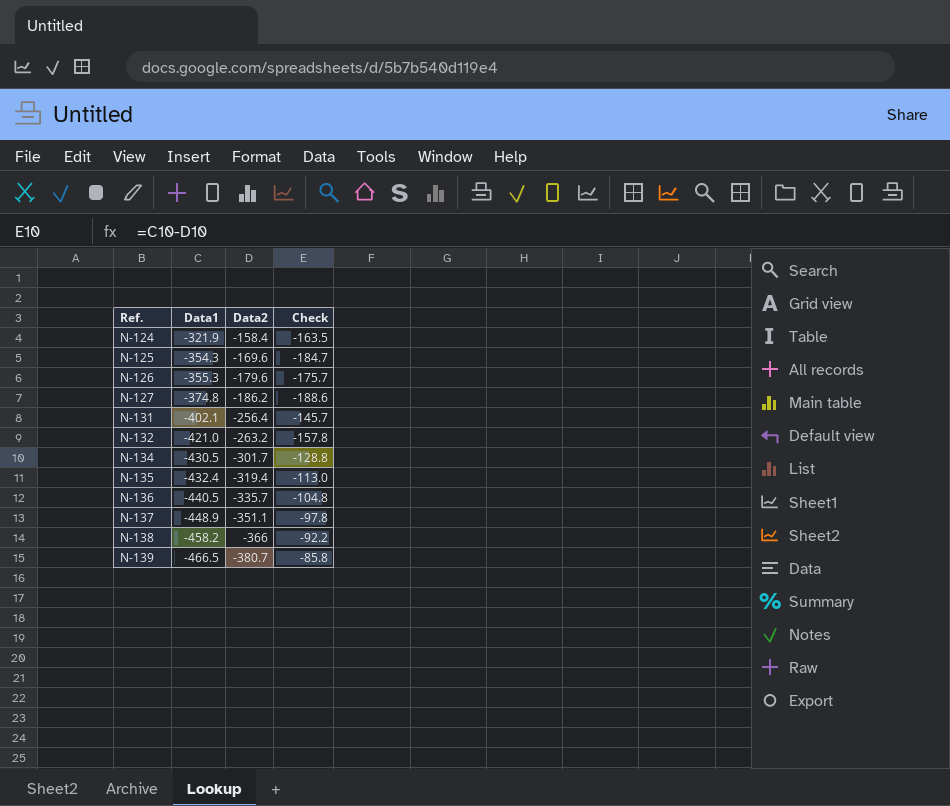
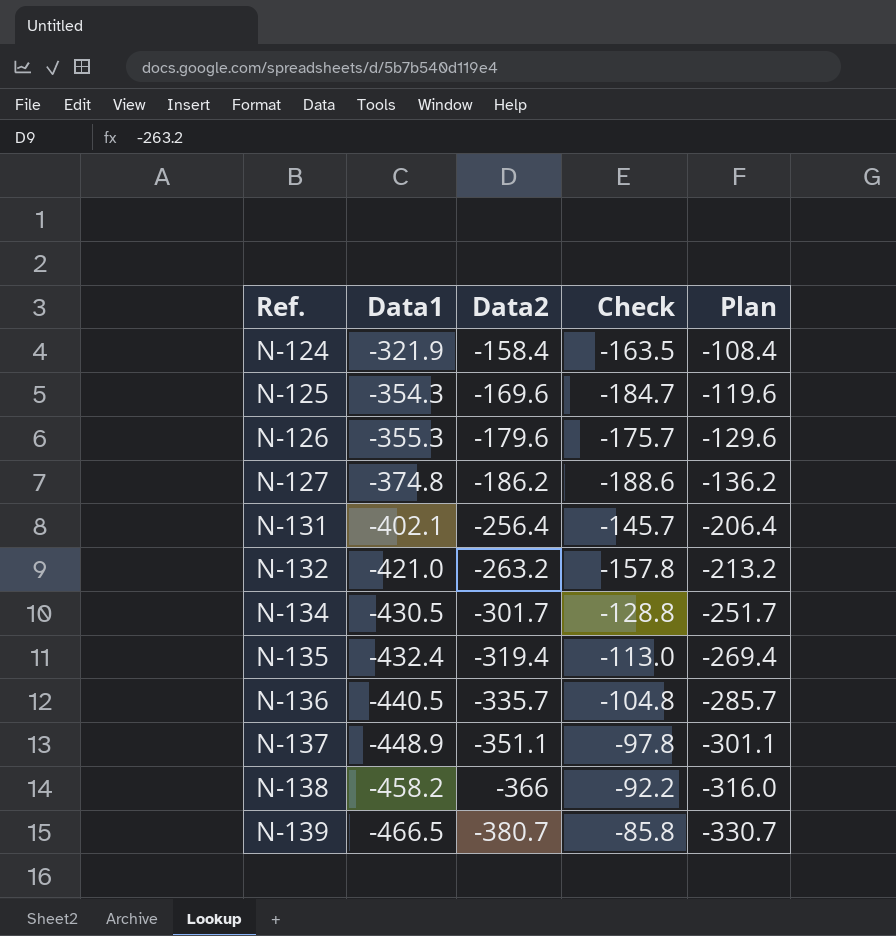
column Plan | formula: none -> [Data2] + 50

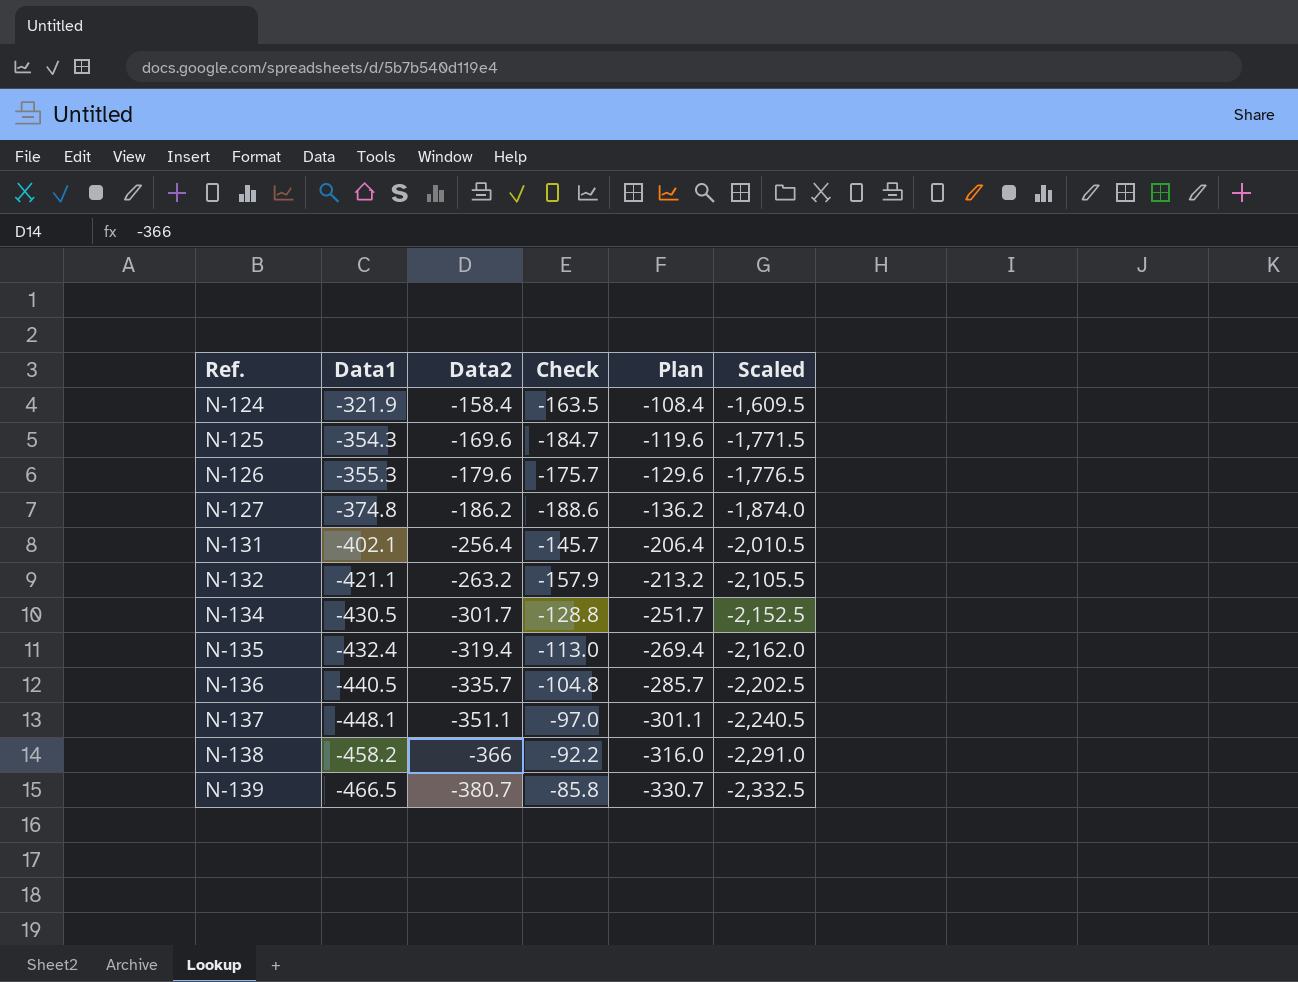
column Scaled | formula: none -> [Data1] * 5
N-132 | Data1: -421.0 -> -421.1
N-132 | Check: -157.8 -> -157.9
N-137 | Data1: -448.9 -> -448.1
N-137 | Check: -97.8 -> -97.0

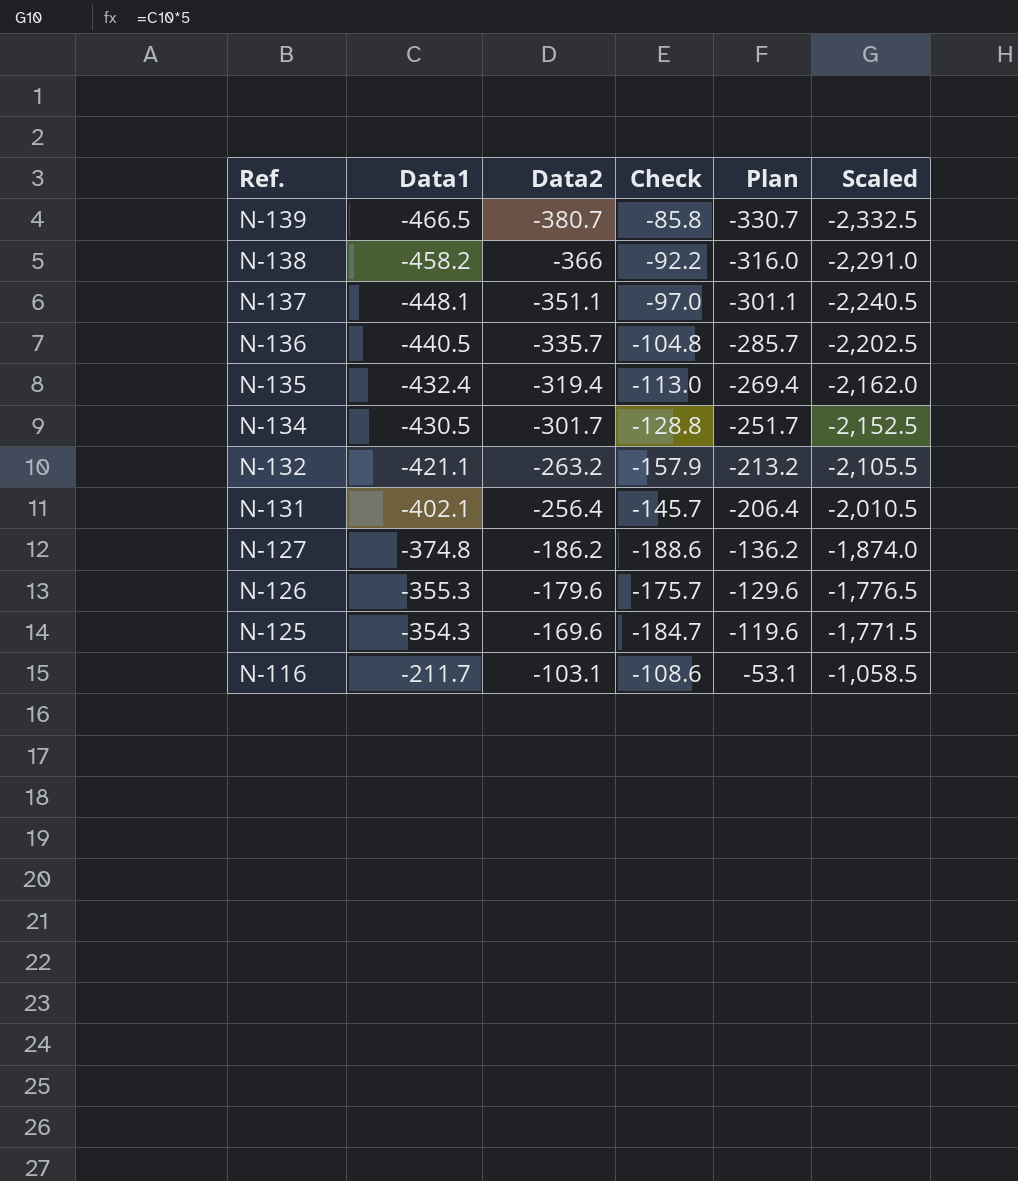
row order: Ref. ascending -> Ref. descending
row N-124: -321.9 | -158.4 | -163.5 | -108.4 | -1,609.5 -> none
row N-116: none -> -211.7 | -103.1 | -108.6 | -53.1 | -1,058.5

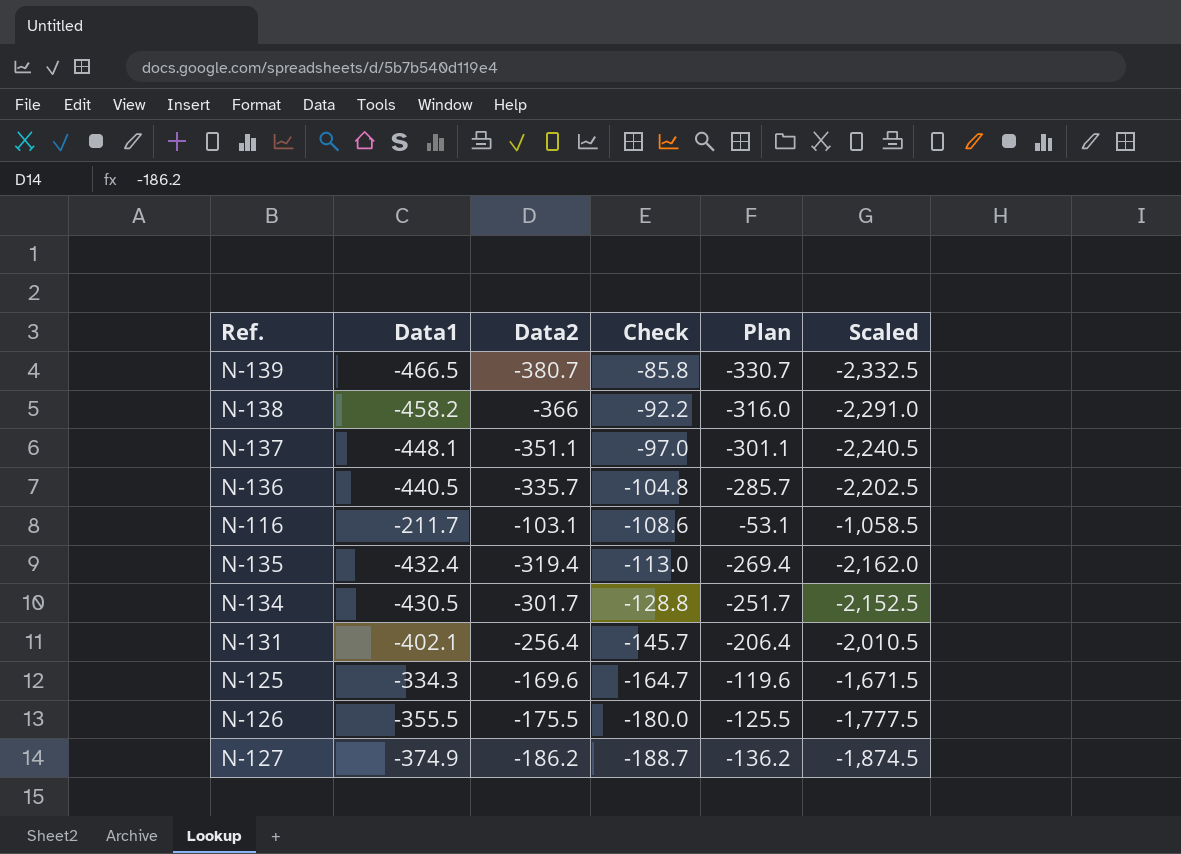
row order: Ref. descending -> Check descending
row N-132: -421.1 | -263.2 | -157.9 | -213.2 | -2,105.5 -> none
N-125 | Data1: -354.3 -> -334.3
N-125 | Check: -184.7 -> -164.7
N-125 | Scaled: -1,771.5 -> -1,671.5
N-126 | Data1: -355.3 -> -355.5
N-126 | Data2: -179.6 -> -175.5
N-126 | Check: -175.7 -> -180.0
N-126 | Plan: -129.6 -> -125.5
N-126 | Scaled: -1,776.5 -> -1,777.5
N-127 | Data1: -374.8 -> -374.9
N-127 | Check: -188.6 -> -188.7
N-127 | Scaled: -1,874.0 -> -1,874.5

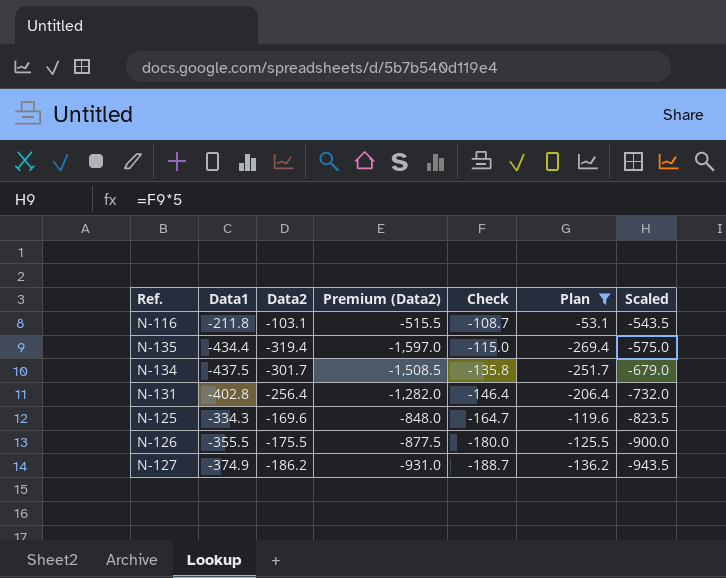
filter: none -> Plan >= -269.4
column Premium (Data2) | formula: none -> [Data2] * 5
column Scaled | formula: [Data1] * 5 -> [Check] * 5
N-116 | Data1: -211.7 -> -211.8
N-116 | Check: -108.6 -> -108.7
N-135 | Data1: -432.4 -> -434.4
N-135 | Check: -113.0 -> -115.0
N-134 | Data1: -430.5 -> -437.5
N-134 | Check: -128.8 -> -135.8
N-131 | Data1: -402.1 -> -402.8
N-131 | Check: -145.7 -> -146.4

